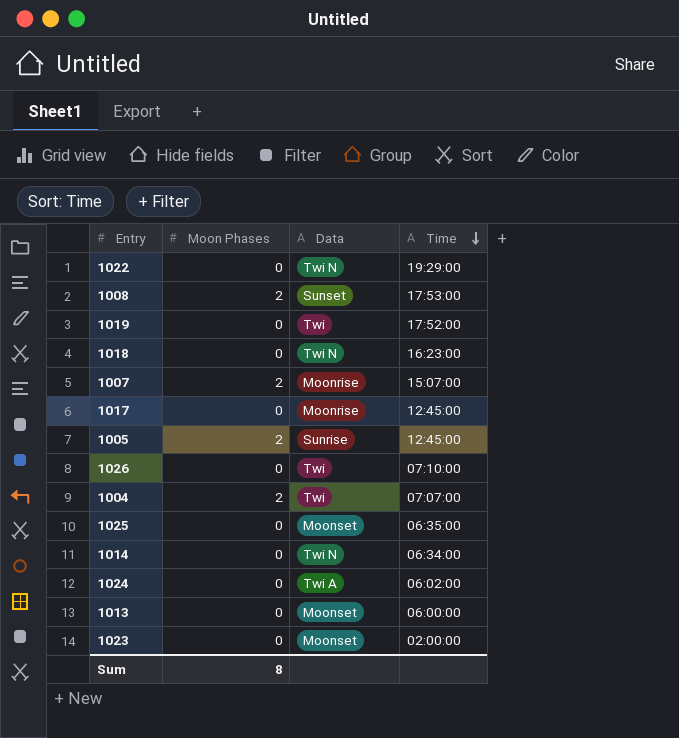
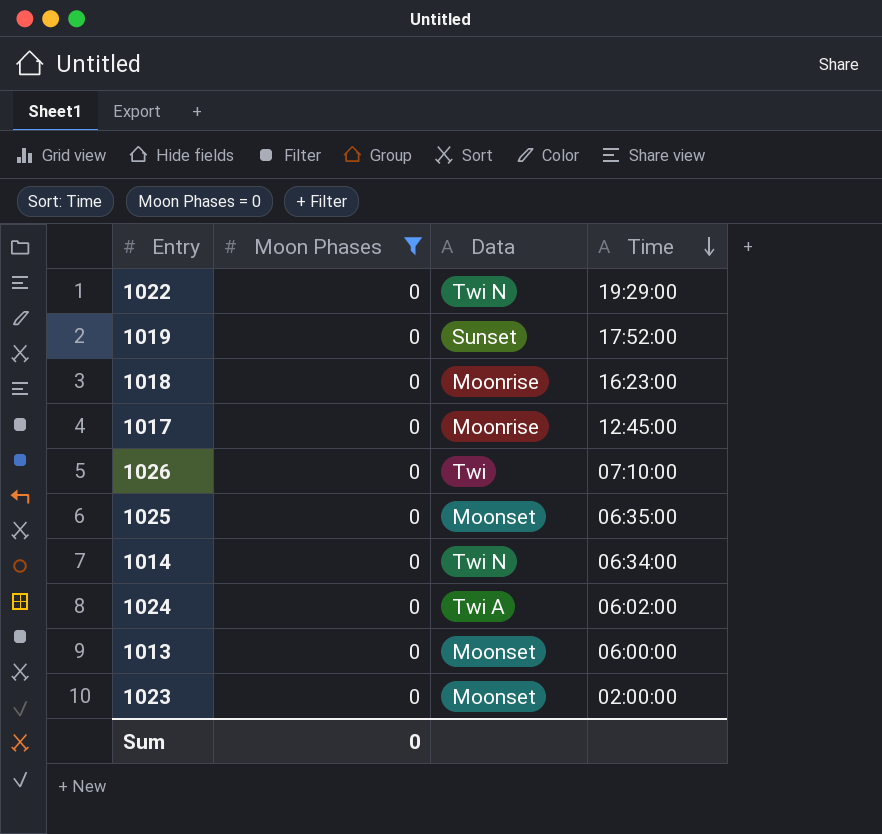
filter: none -> Moon Phases = 0
1019 | Data: Twi -> Sunset
1018 | Data: Twi N -> Moonrise
Sum | Moon Phases: 8 -> 0

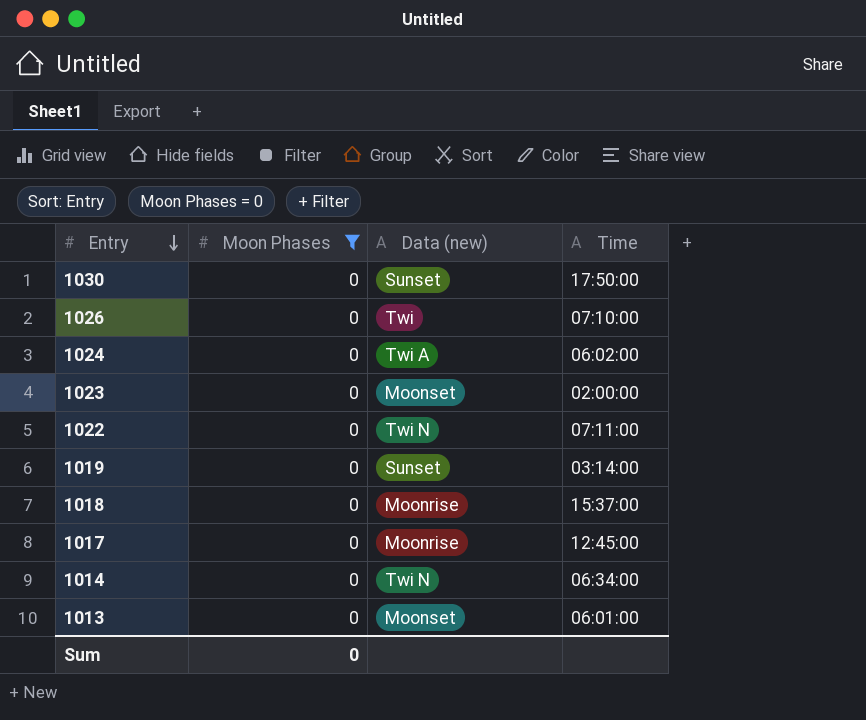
row order: Time descending -> Entry descending
column name: Data -> Data (new)
row 1025: 0 | Moonset | 06:35:00 -> none
row 1030: none -> 0 | Sunset | 17:50:00
1022 | Time: 19:29:00 -> 07:11:00
1019 | Time: 17:52:00 -> 03:14:00
1018 | Time: 16:23:00 -> 15:37:00
1013 | Time: 06:00:00 -> 06:01:00

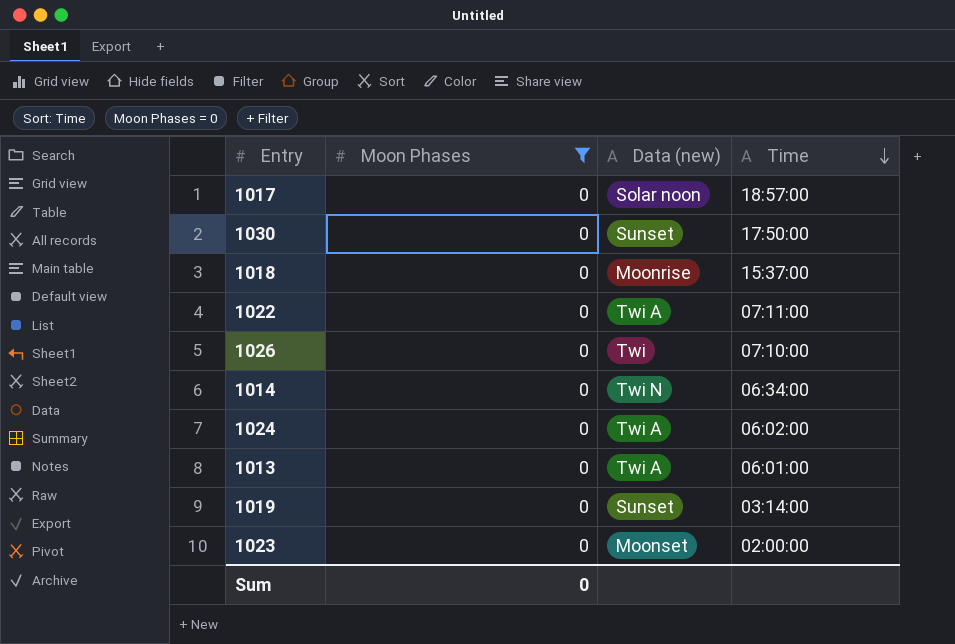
row order: Entry descending -> Time descending
1017 | Data (new): Moonrise -> Solar noon
1017 | Time: 12:45:00 -> 18:57:00
1022 | Data (new): Twi N -> Twi A
1013 | Data (new): Moonset -> Twi A

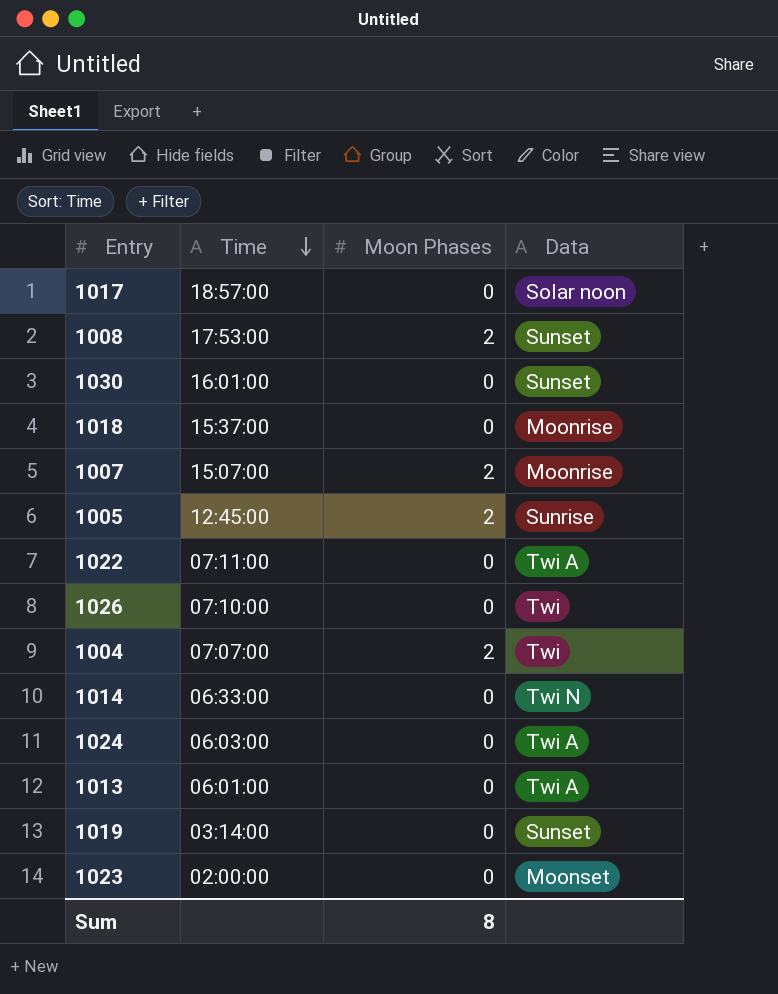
filter: Moon Phases = 0 -> none
column Time | position: 4 -> 2
column name: Data (new) -> Data
1030 | Time: 17:50:00 -> 16:01:00
1014 | Time: 06:34:00 -> 06:33:00
1024 | Time: 06:02:00 -> 06:03:00
Sum | Moon Phases: 0 -> 8

